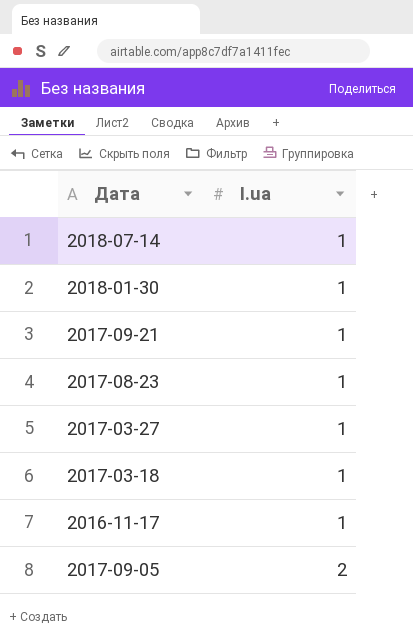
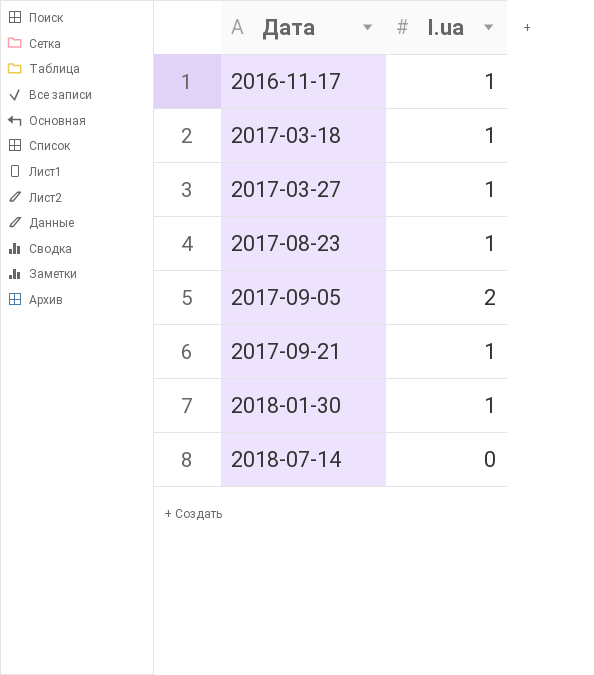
row order: I.ua ascending -> Дата ascending
2018-07-14 | I.ua: 1 -> 0

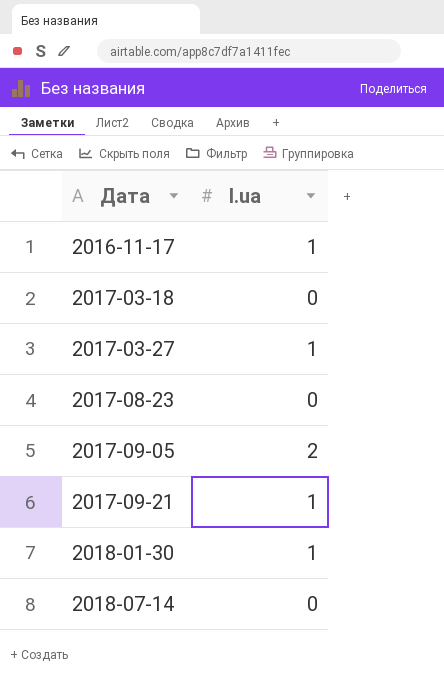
2017-03-18 | I.ua: 1 -> 0
2017-08-23 | I.ua: 1 -> 0

